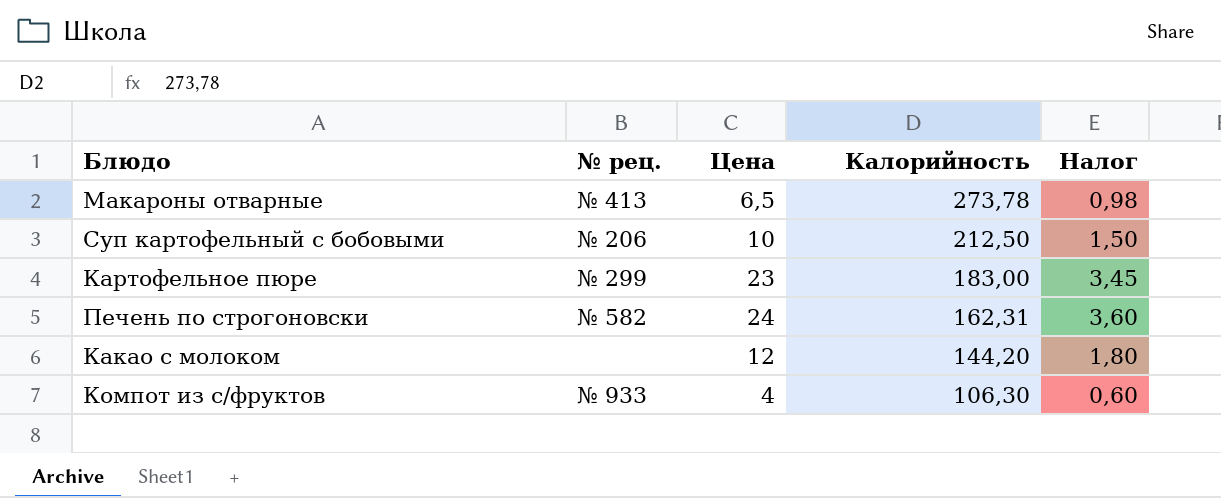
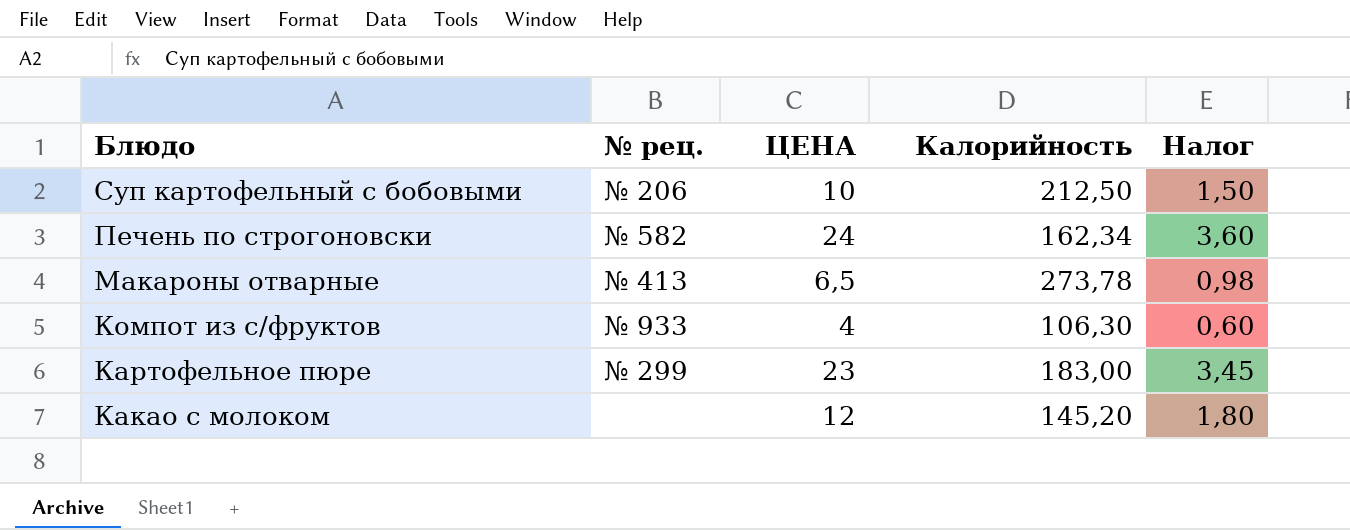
row order: Калорийность descending -> Блюдо descending
column name: Цена -> ЦЕНА
Печень по строгоновски | Калорийность: 162,31 -> 162,34
Какао с молоком | Калорийность: 144,20 -> 145,20

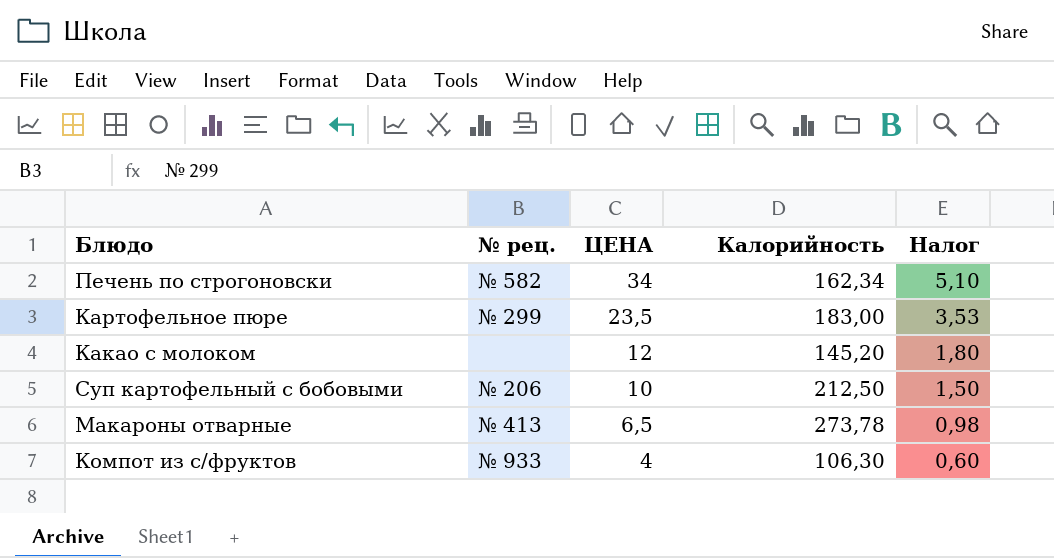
row order: Блюдо descending -> ЦЕНА descending
Печень по строгоновски | ЦЕНА: 24 -> 34
Печень по строгоновски | Налог: 3,60 -> 5,10
Картофельное пюре | ЦЕНА: 23 -> 23,5
Картофельное пюре | Налог: 3,45 -> 3,53

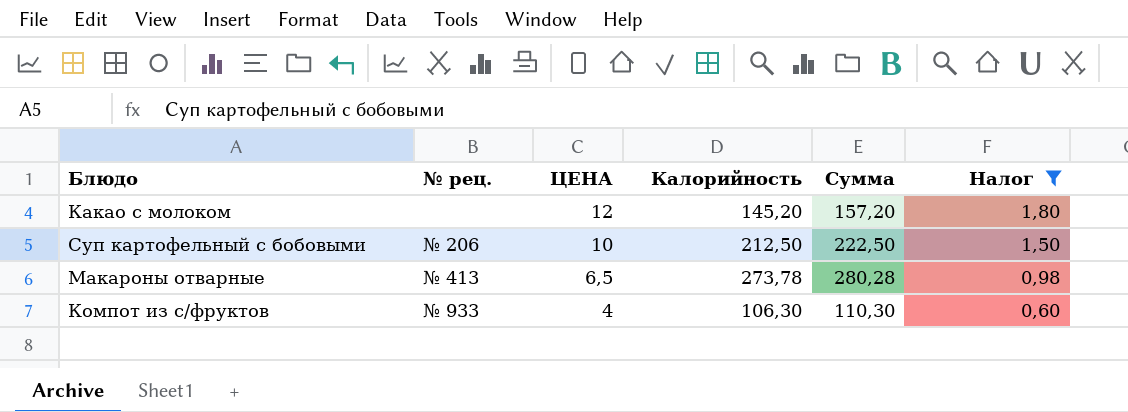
filter: none -> Налог <= 1,80
column Сумма | formula: none -> [ЦЕНА] + [Калорийность]

